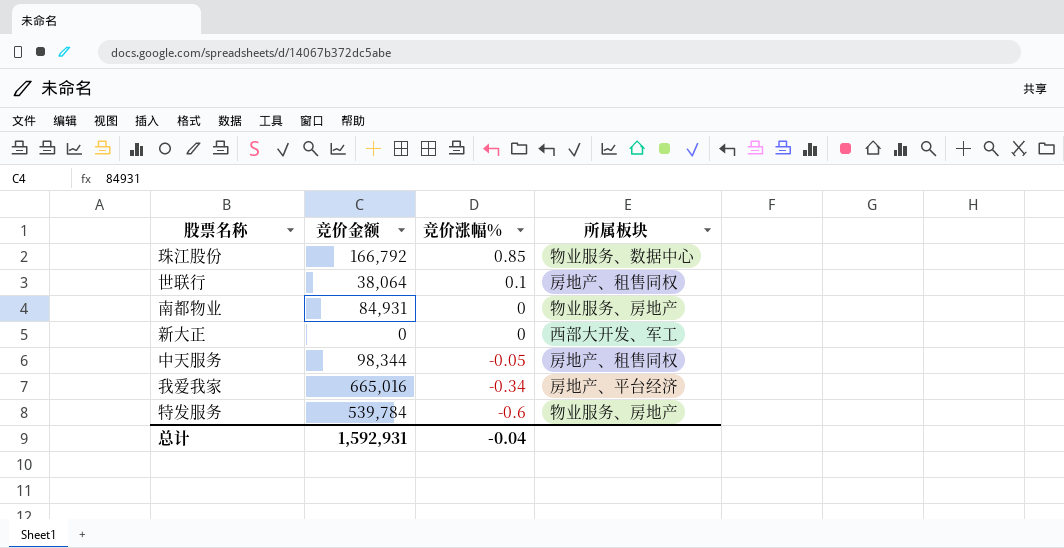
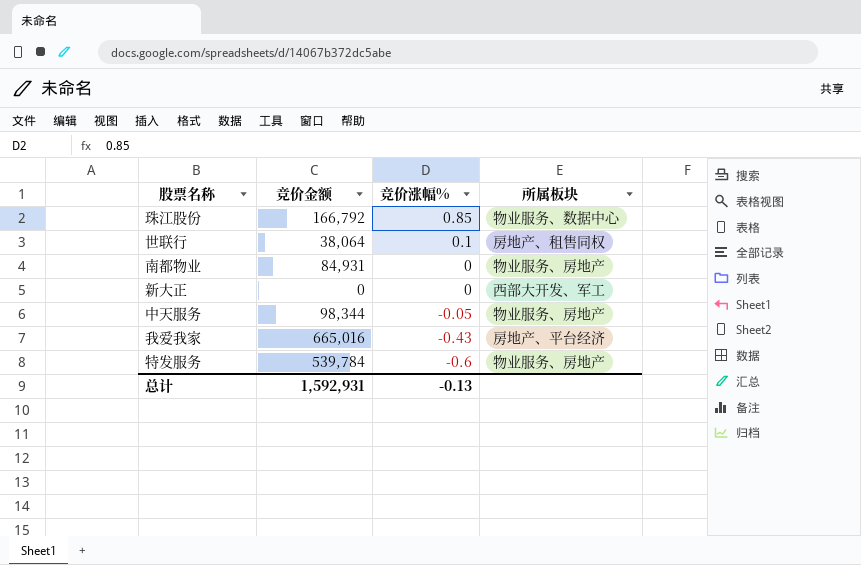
中天服务 | 所属板块: 房地产、租售同权 -> 物业服务、房地产
我爱我家 | 竞价涨幅%: -0.34 -> -0.43
总计 | 竞价涨幅%: -0.04 -> -0.13

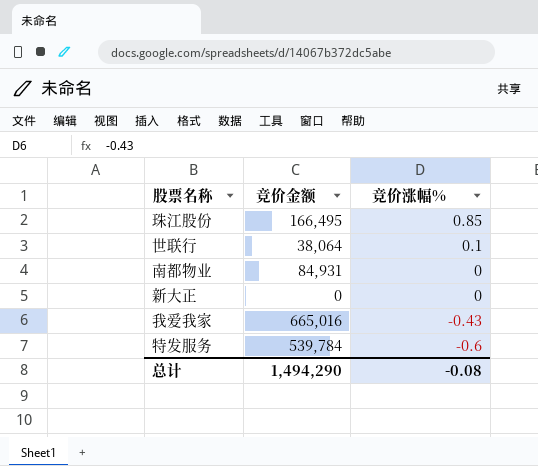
column 所属板块 | position: 4 -> none
row 中天服务: 98,344 | -0.05 | 物业服务、房地产 -> none
珠江股份 | 竞价金额: 166,792 -> 166,495
总计 | 竞价金额: 1,592,931 -> 1,494,290
总计 | 竞价涨幅%: -0.13 -> -0.08

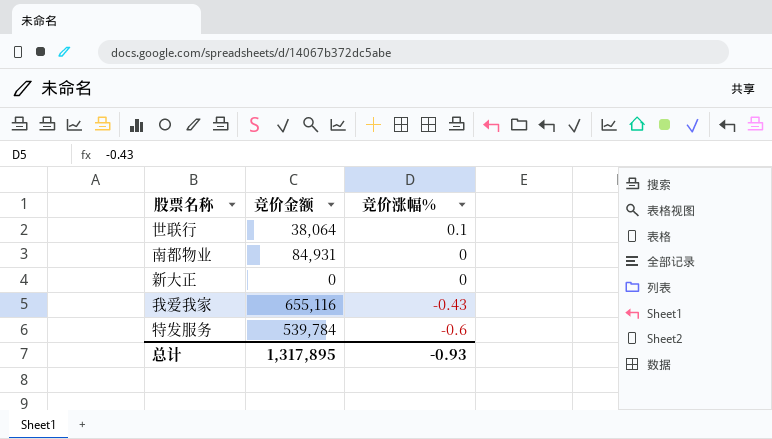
row 珠江股份: 166,495 | 0.85 -> none
我爱我家 | 竞价金额: 665,016 -> 655,116
总计 | 竞价金额: 1,494,290 -> 1,317,895
总计 | 竞价涨幅%: -0.08 -> -0.93

